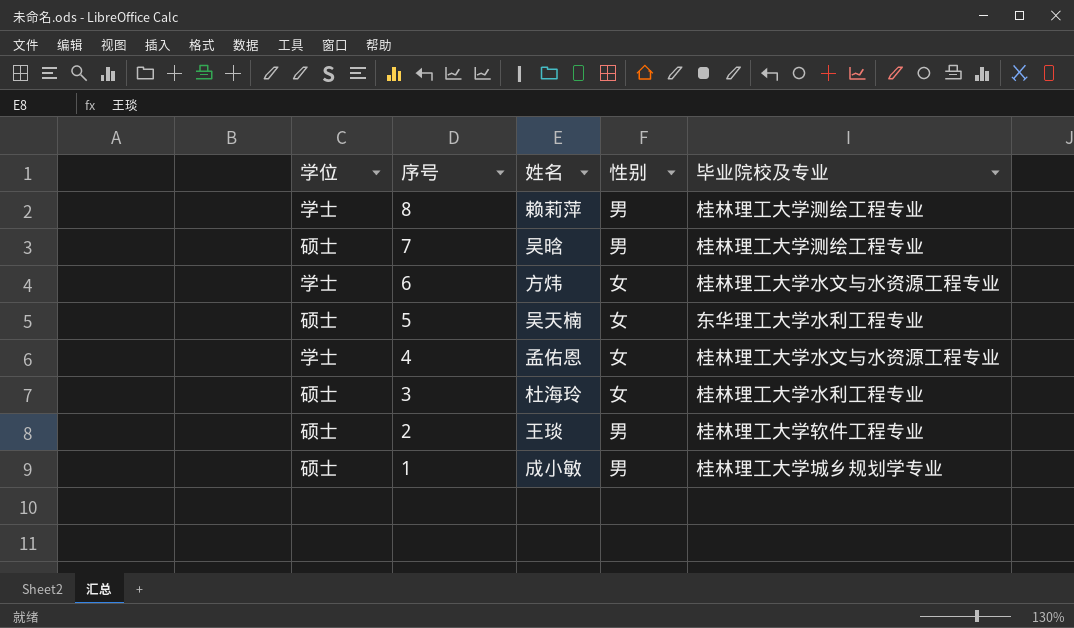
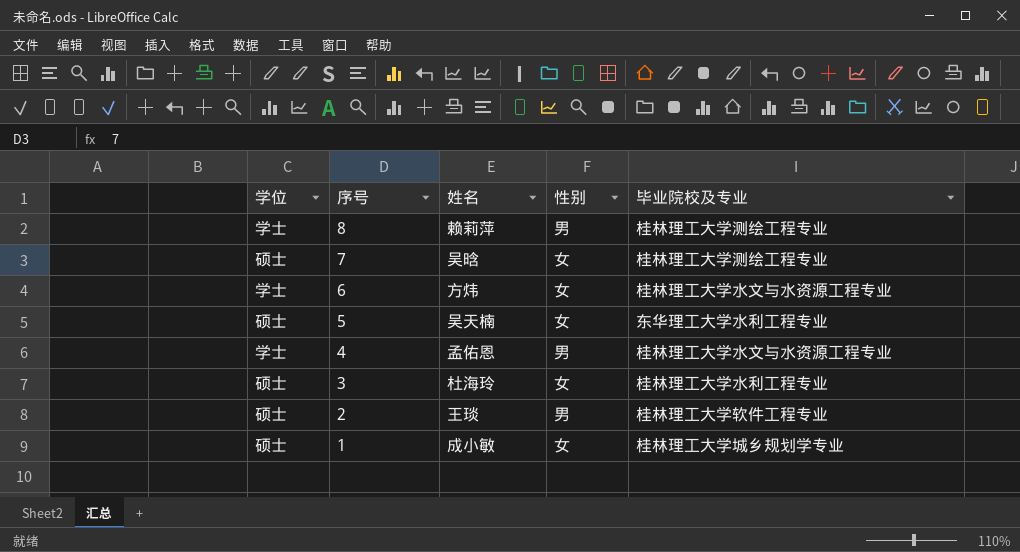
7 | 性别: 男 -> 女
4 | 性别: 女 -> 男
1 | 性别: 男 -> 女

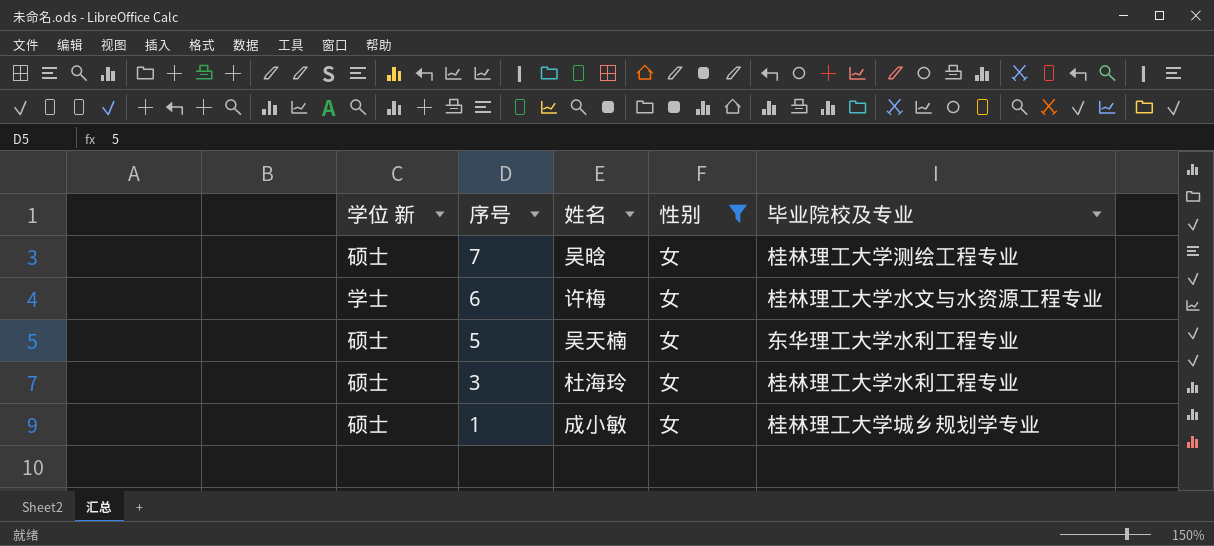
filter: none -> 性别 = 女
column name: 学位 -> 学位 新
6 | 姓名: 方炜 -> 许梅

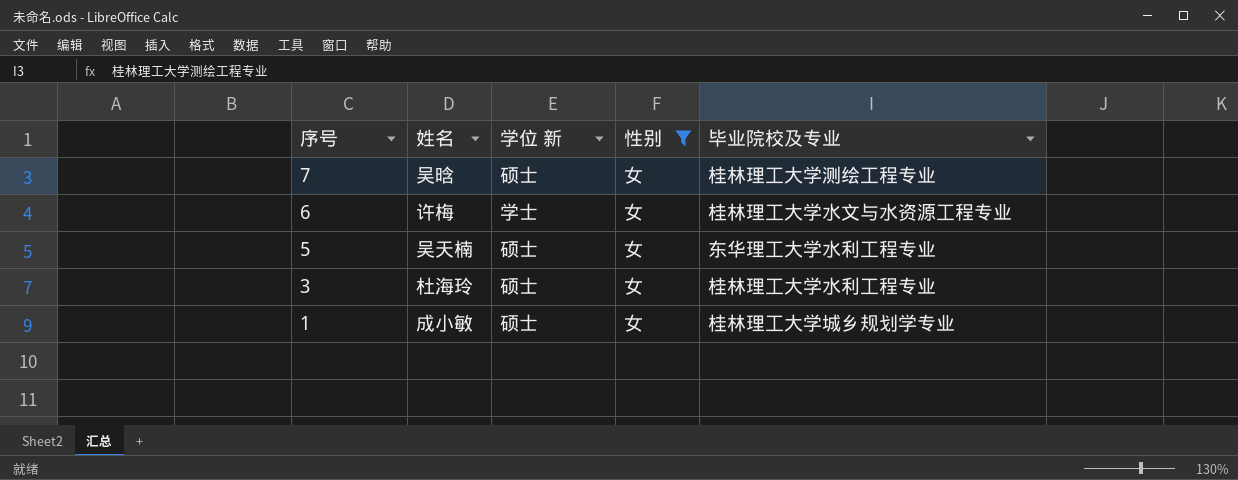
column 学位 新 | position: 1 -> 3

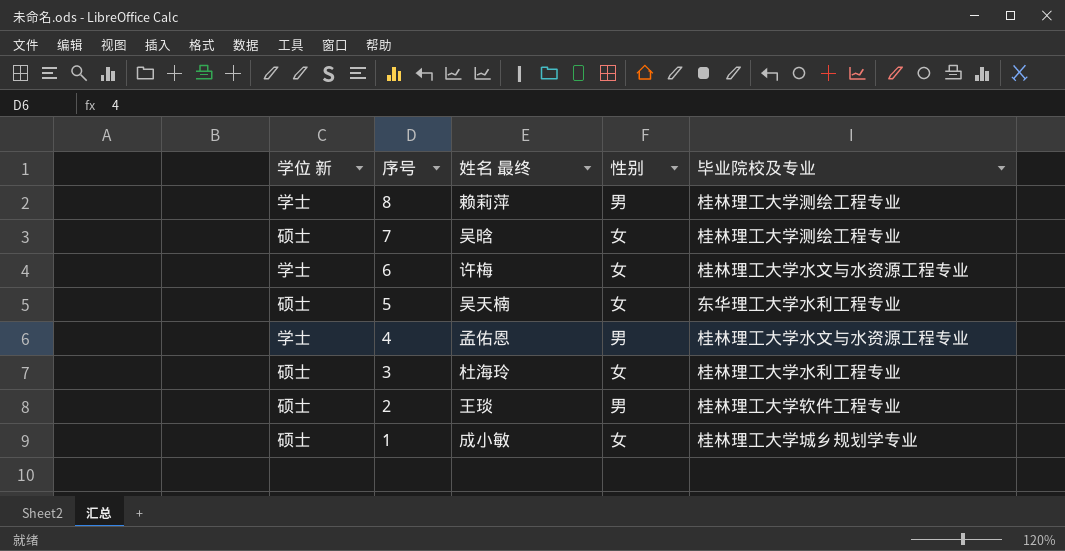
filter: 性别 = 女 -> none
column 学位 新 | position: 3 -> 1
column name: 姓名 -> 姓名 最终

